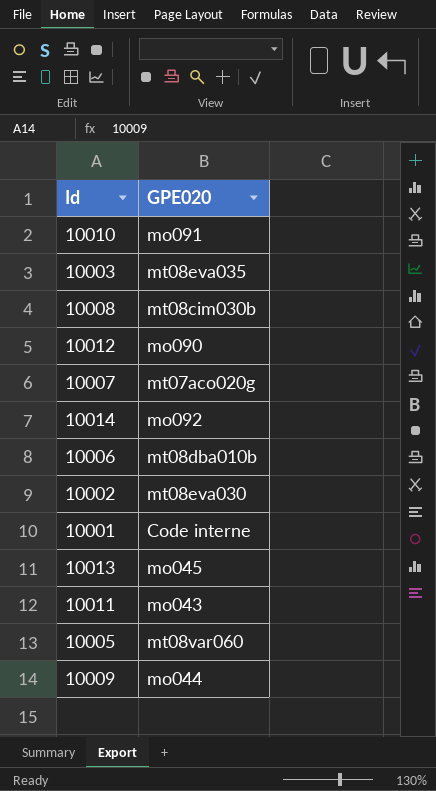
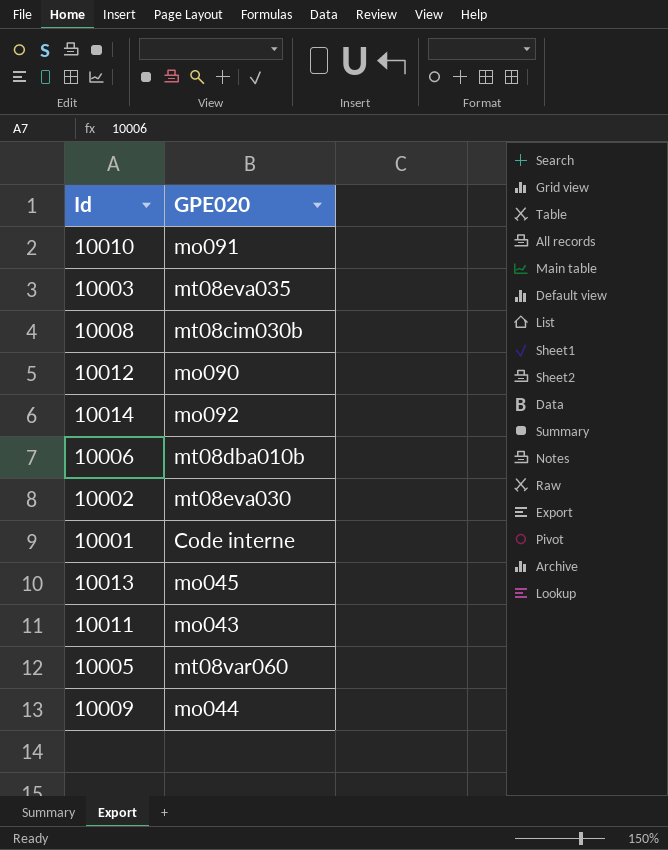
row 10007: mt07aco020g -> none

